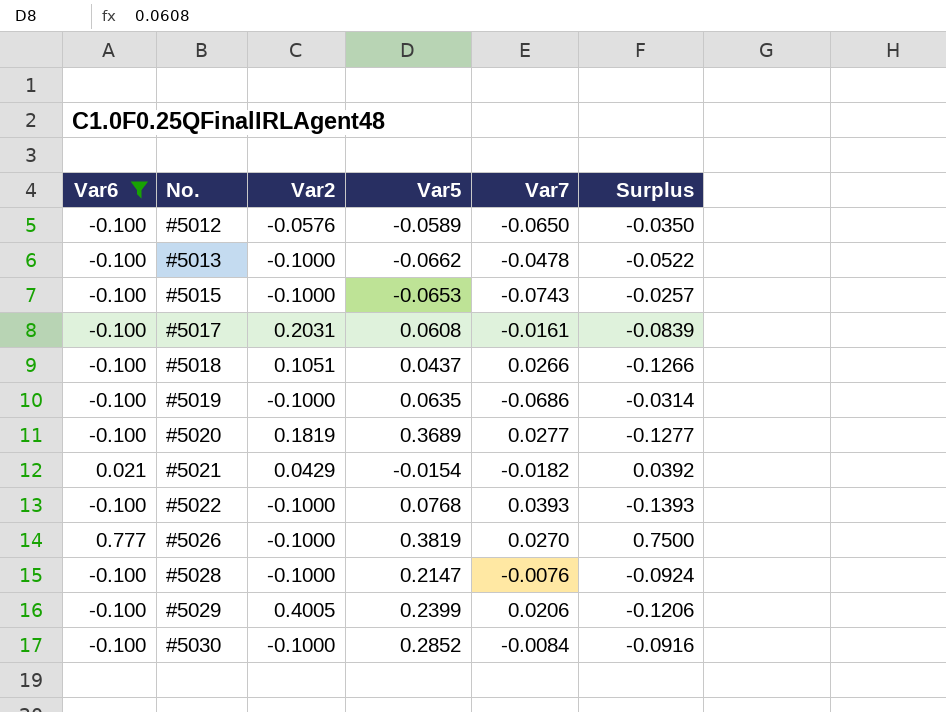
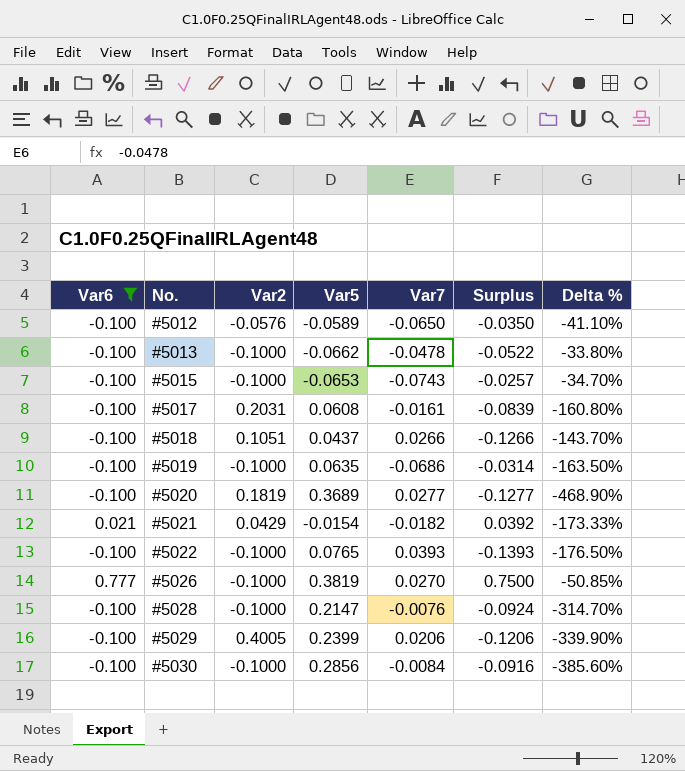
column Delta % | formula: none -> ([Var5] - [Var6]) / [Var6]
#5022 | Var5: 0.0768 -> 0.0765
#5030 | Var5: 0.2852 -> 0.2856

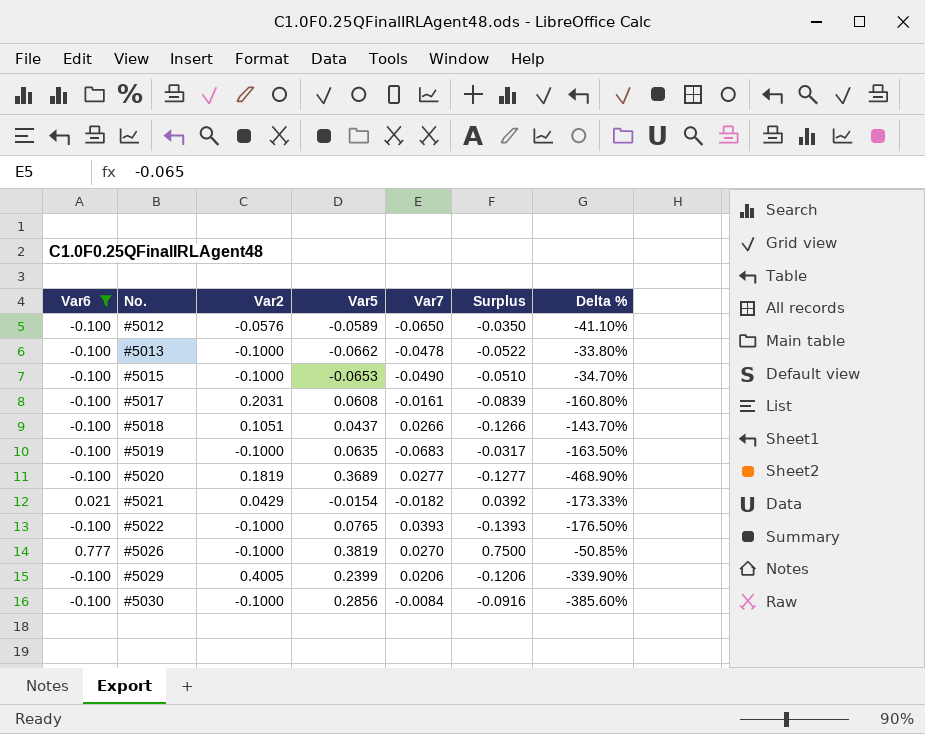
row #5028: -0.100 | -0.1000 | 0.2147 | -0.0076 | -0.0924 | -314.70% -> none
#5015 | Var7: -0.0743 -> -0.0490
#5015 | Surplus: -0.0257 -> -0.0510
#5019 | Var7: -0.0686 -> -0.0683
#5019 | Surplus: -0.0314 -> -0.0317

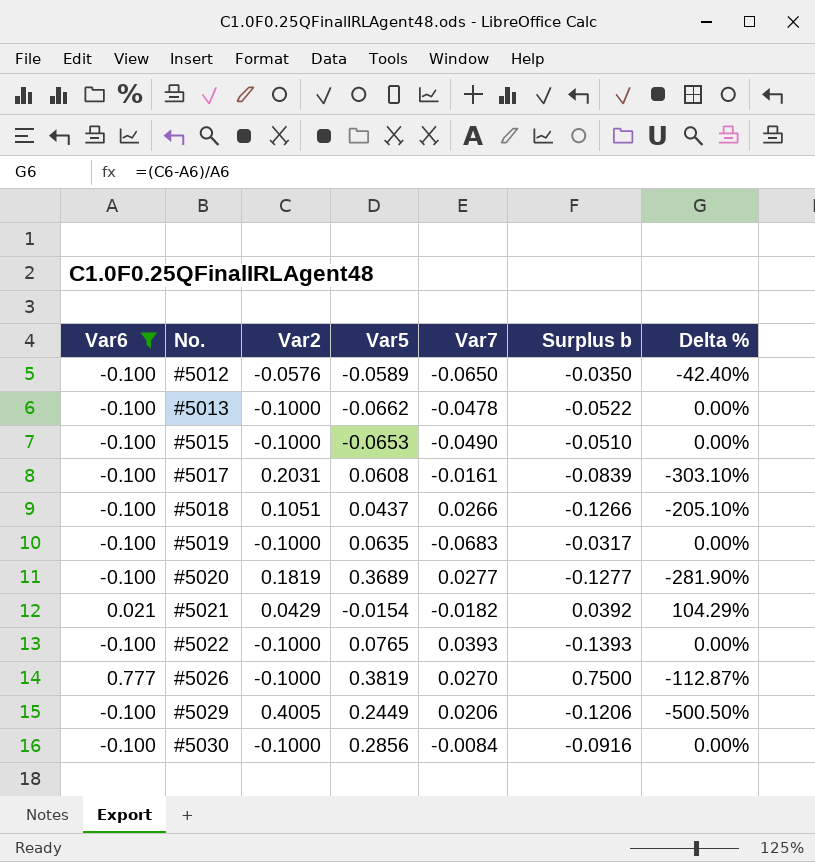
column name: Surplus -> Surplus b
column Delta % | formula: ([Var5] - [Var6]) / [Var6] -> ([Var2] - [Var6]) / [Var6]
#5029 | Var5: 0.2399 -> 0.2449

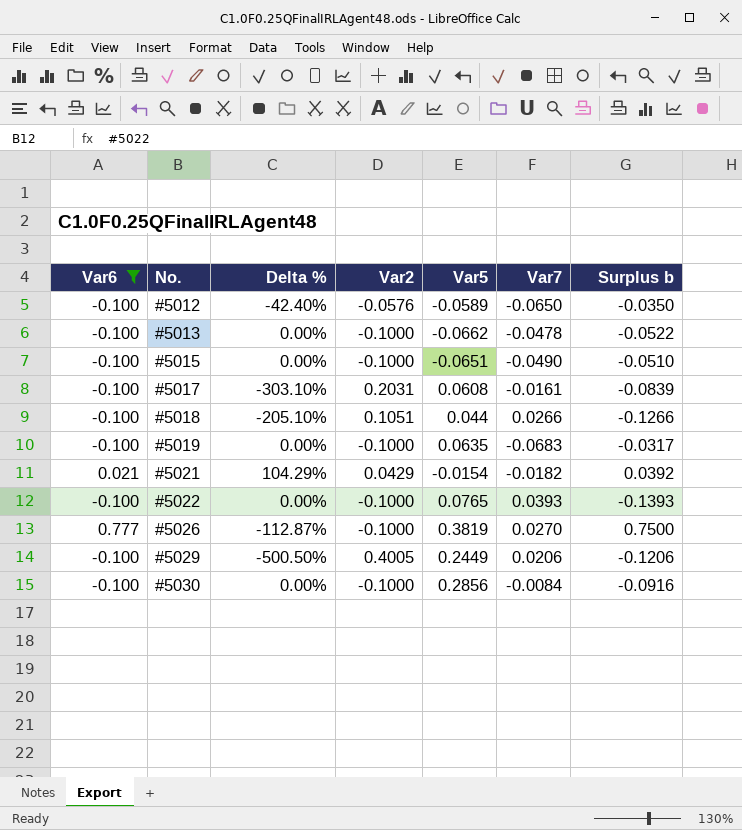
column Delta % | position: 7 -> 3
row #5020: -0.100 | 0.1819 | 0.3689 | 0.0277 | -0.1277 | -281.90% -> none
#5015 | Var5: -0.0653 -> -0.0651
#5018 | Var5: 0.0437 -> 0.044

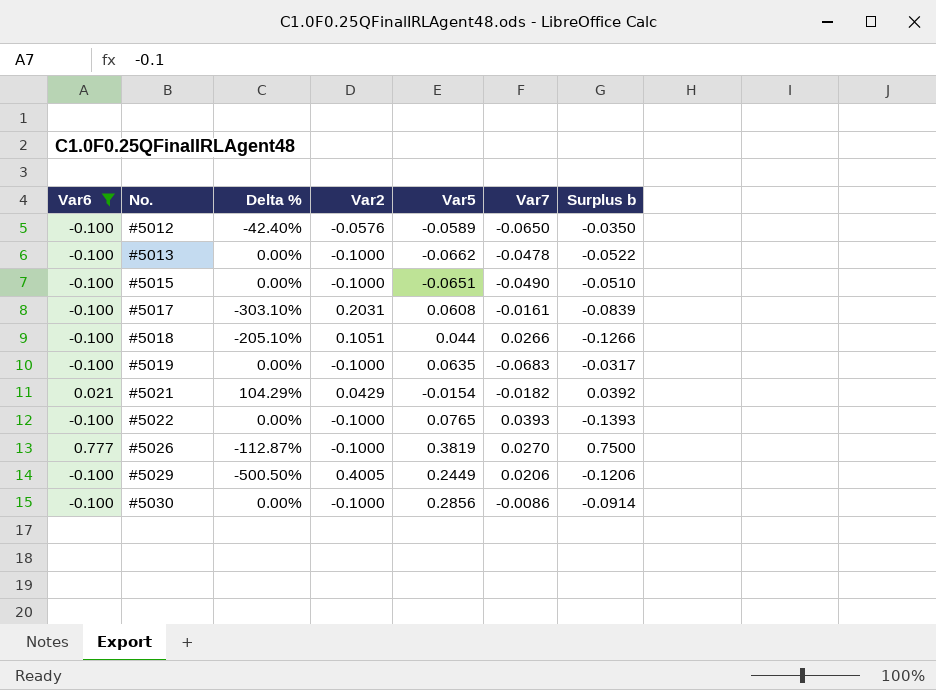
#5030 | Var7: -0.0084 -> -0.0086
#5030 | Surplus b: -0.0916 -> -0.0914

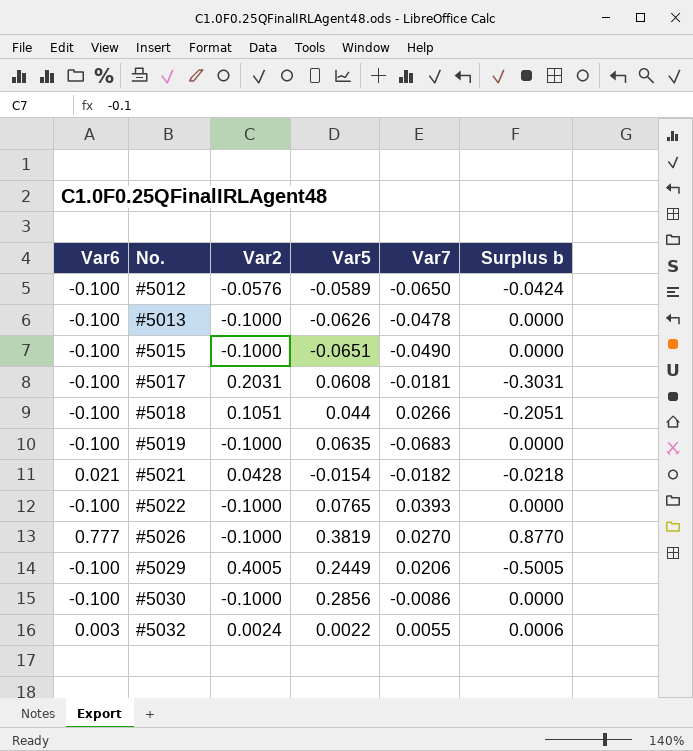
filter: Var6 != 0.003 -> none
column Delta % | formula: ([Var2] - [Var6]) / [Var6] -> none
column Surplus b | formula: [Var6] - [Var7] -> [Var6] - [Var2]
#5013 | Var5: -0.0662 -> -0.0626
#5017 | Var7: -0.0161 -> -0.0181
#5021 | Var2: 0.0429 -> 0.0428

